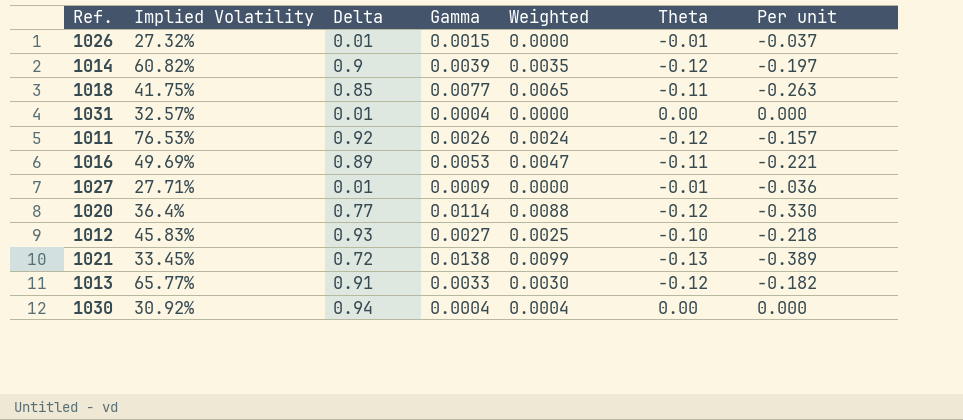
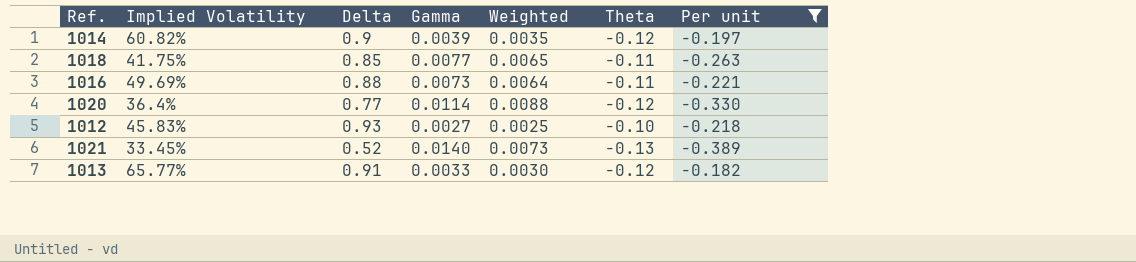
filter: none -> Per unit <= -0.182
1016 | Delta: 0.89 -> 0.88
1016 | Gamma: 0.0053 -> 0.0073
1016 | Weighted: 0.0047 -> 0.0064
1021 | Delta: 0.72 -> 0.52
1021 | Gamma: 0.0138 -> 0.0140
1021 | Weighted: 0.0099 -> 0.0073

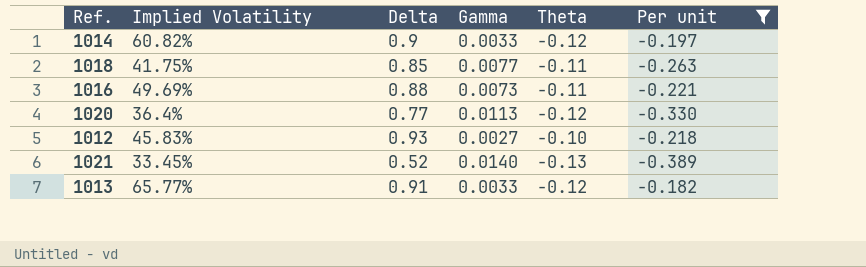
column Weighted | formula: [Delta] * [Gamma] -> none
1014 | Gamma: 0.0039 -> 0.0033
1020 | Gamma: 0.0114 -> 0.0113

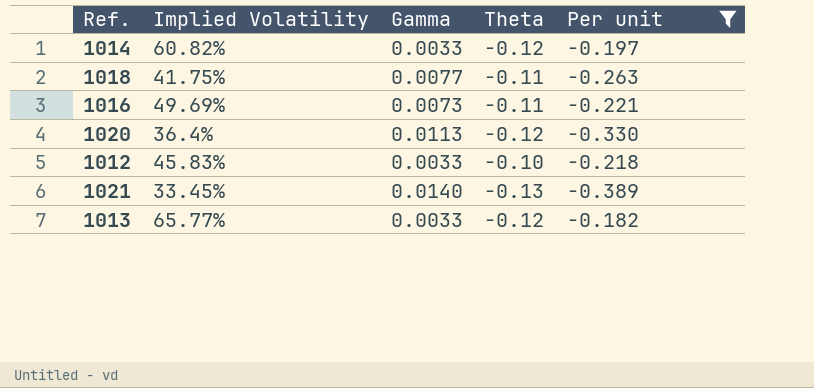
column Delta | position: 3 -> none
1012 | Gamma: 0.0027 -> 0.0033

